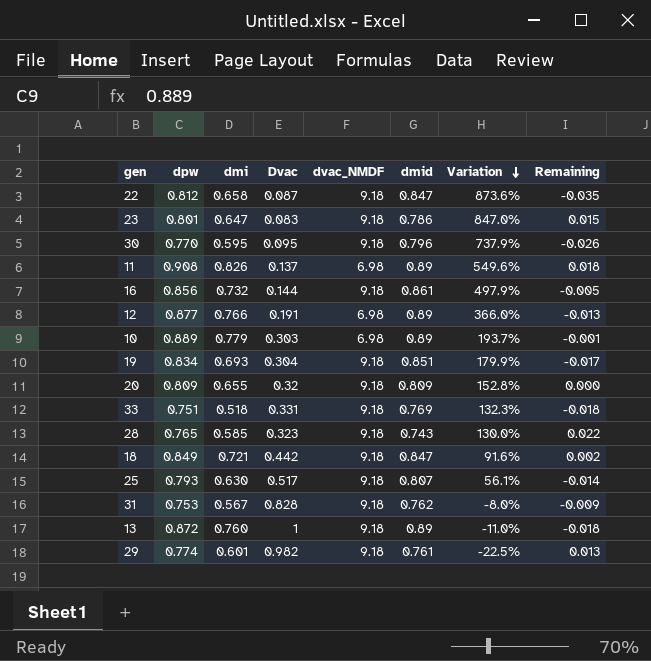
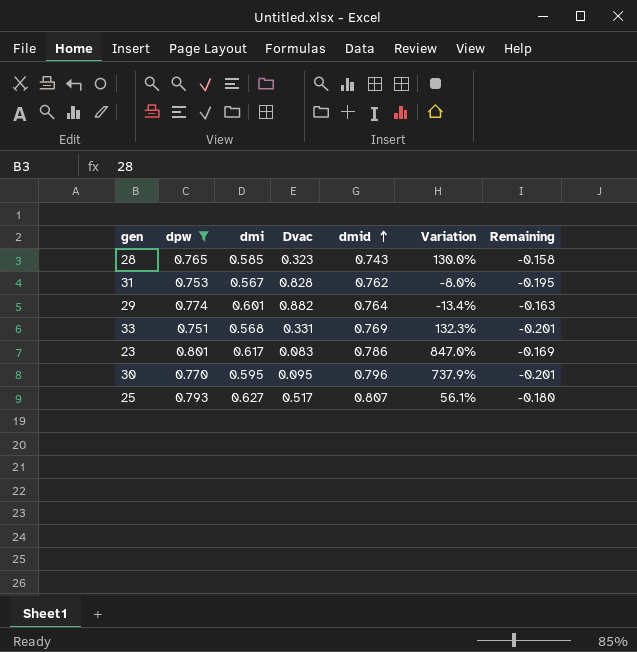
filter: none -> dpw <= 0.801
row order: Variation descending -> dmid ascending
column dvac_NMDF | position: 5 -> none
column Remaining | formula: [dpw] - [dmid] -> [dmi] - [dmid]
29 | Dvac: 0.982 -> 0.882
29 | dmid: 0.761 -> 0.764
29 | Variation: -22.5% -> -13.4%
33 | dmi: 0.518 -> 0.568
23 | dmi: 0.647 -> 0.617
25 | dmi: 0.630 -> 0.627

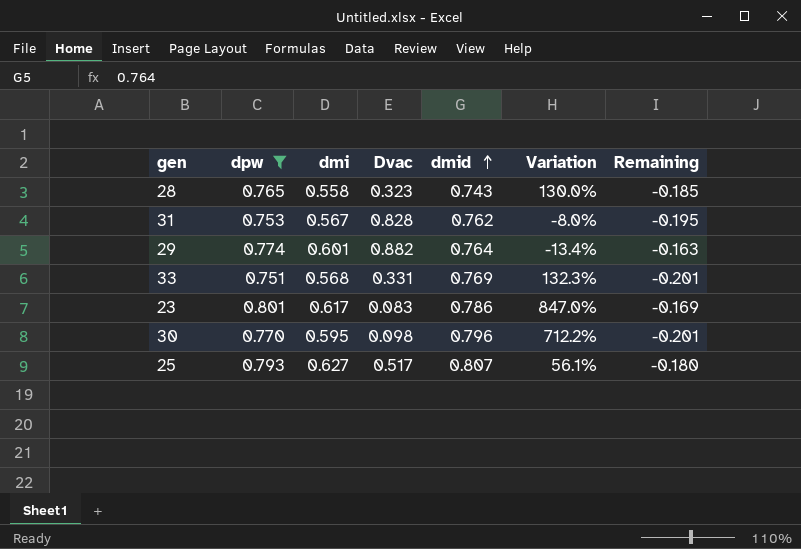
28 | dmi: 0.585 -> 0.558
28 | Remaining: -0.158 -> -0.185
30 | Dvac: 0.095 -> 0.098
30 | Variation: 737.9% -> 712.2%

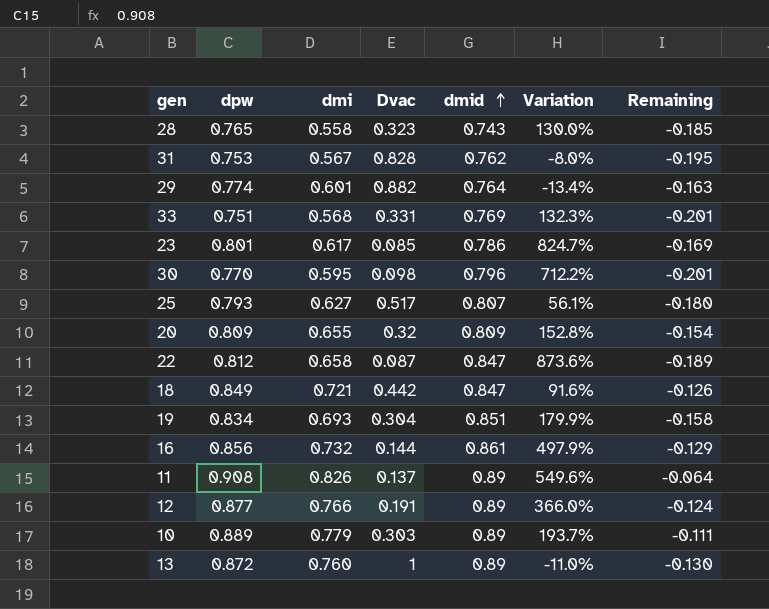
filter: dpw <= 0.801 -> none
23 | Dvac: 0.083 -> 0.085
23 | Variation: 847.0% -> 824.7%

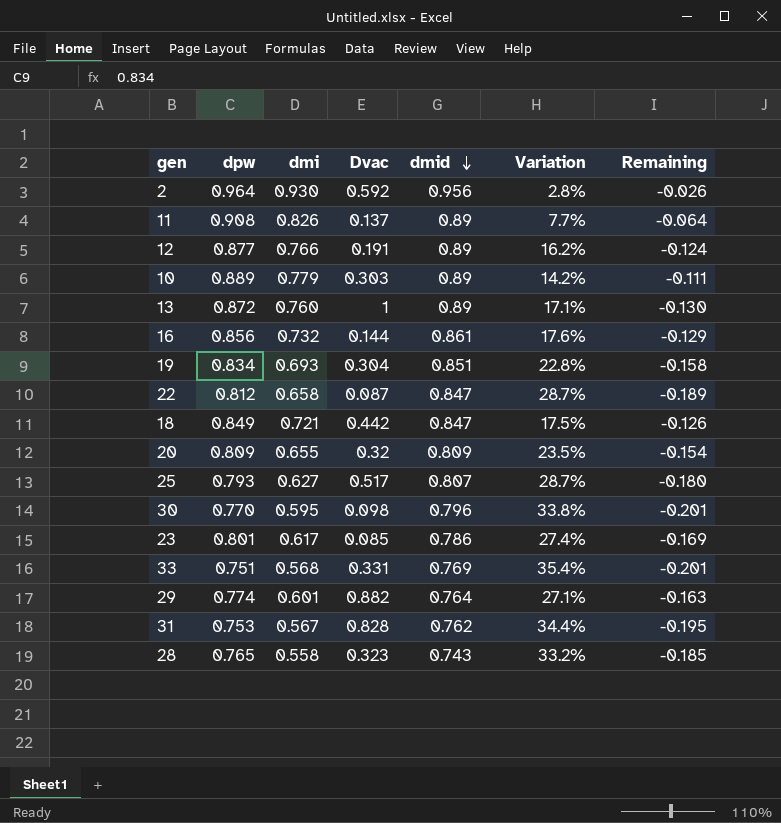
row order: dmid ascending -> dmid descending
column Variation | formula: ([dmid] - [Dvac]) / [Dvac] -> ([dmid] - [dmi]) / [dmi]
row 2: none -> 0.964 | 0.930 | 0.592 | 0.956 | 2.8% | -0.026

